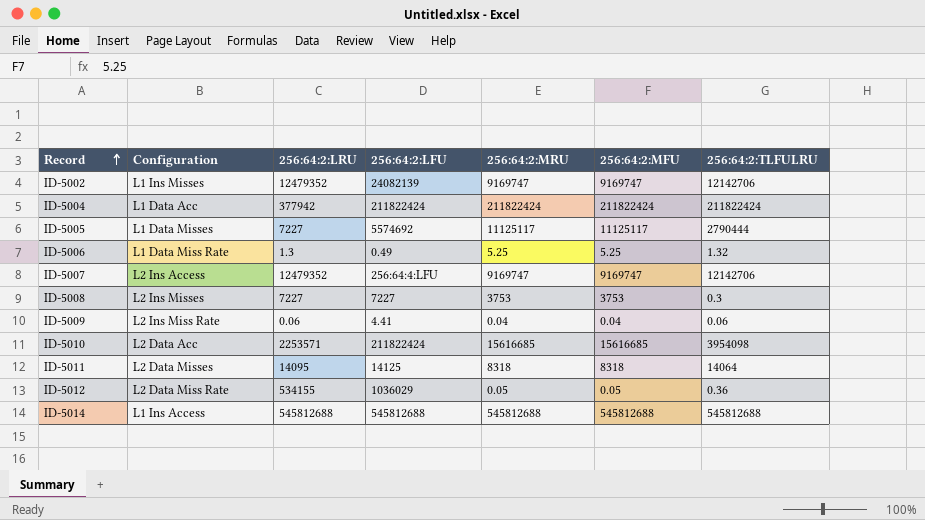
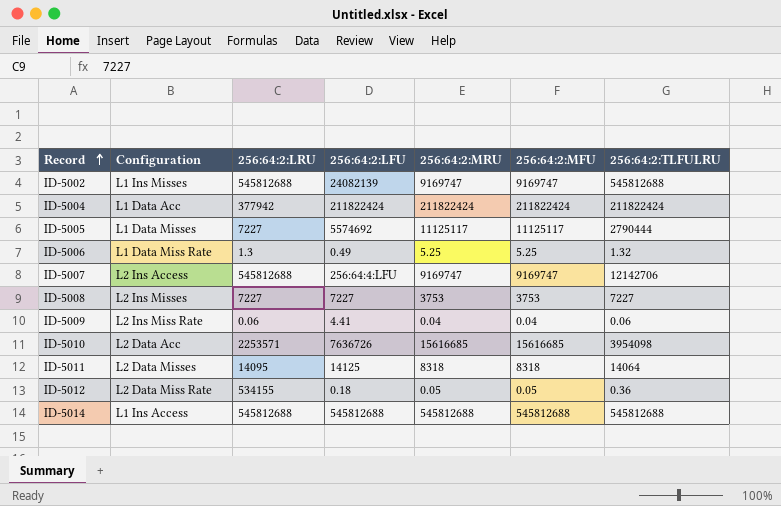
ID-5002 | 256:64:2:LRU: 12479352 -> 545812688
ID-5002 | 256:64:2:TLFULRU: 12142706 -> 545812688
ID-5007 | 256:64:2:LRU: 12479352 -> 545812688
ID-5008 | 256:64:2:TLFULRU: 0.3 -> 7227
ID-5010 | 256:64:2:LFU: 211822424 -> 7636726
ID-5012 | 256:64:2:LFU: 1036029 -> 0.18

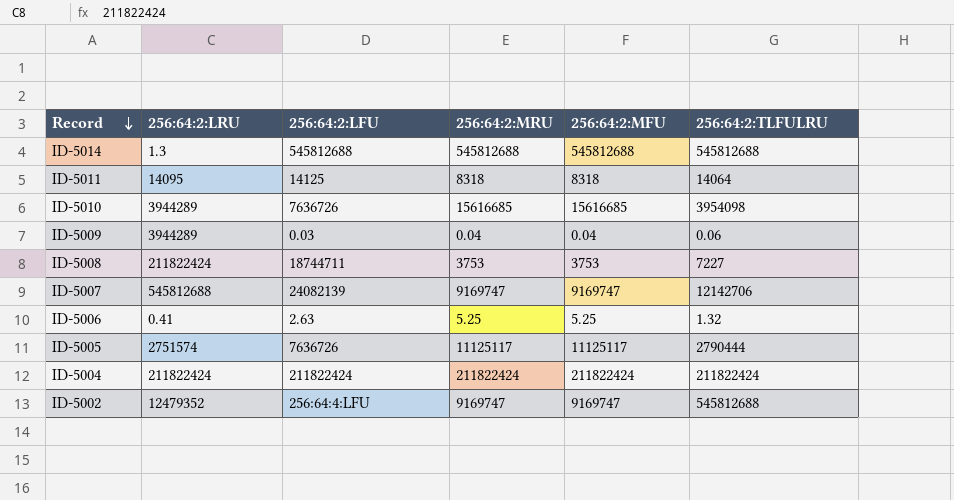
row order: Record ascending -> Record descending
column Configuration | position: 2 -> none
row ID-5012: L2 Data Miss Rate | 534155 | 0.18 | 0.05 | 0.05 | 0.36 -> none
ID-5014 | 256:64:2:LRU: 545812688 -> 1.3
ID-5010 | 256:64:2:LRU: 2253571 -> 3944289
ID-5009 | 256:64:2:LRU: 0.06 -> 3944289
ID-5009 | 256:64:2:LFU: 4.41 -> 0.03
ID-5008 | 256:64:2:LRU: 7227 -> 211822424
ID-5008 | 256:64:2:LFU: 7227 -> 18744711
ID-5007 | 256:64:2:LFU: 256:64:4:LFU -> 24082139
ID-5006 | 256:64:2:LRU: 1.3 -> 0.41
ID-5006 | 256:64:2:LFU: 0.49 -> 2.63
ID-5005 | 256:64:2:LRU: 7227 -> 2751574
ID-5005 | 256:64:2:LFU: 5574692 -> 7636726
ID-5004 | 256:64:2:LRU: 377942 -> 211822424
ID-5002 | 256:64:2:LRU: 545812688 -> 12479352
ID-5002 | 256:64:2:LFU: 24082139 -> 256:64:4:LFU

